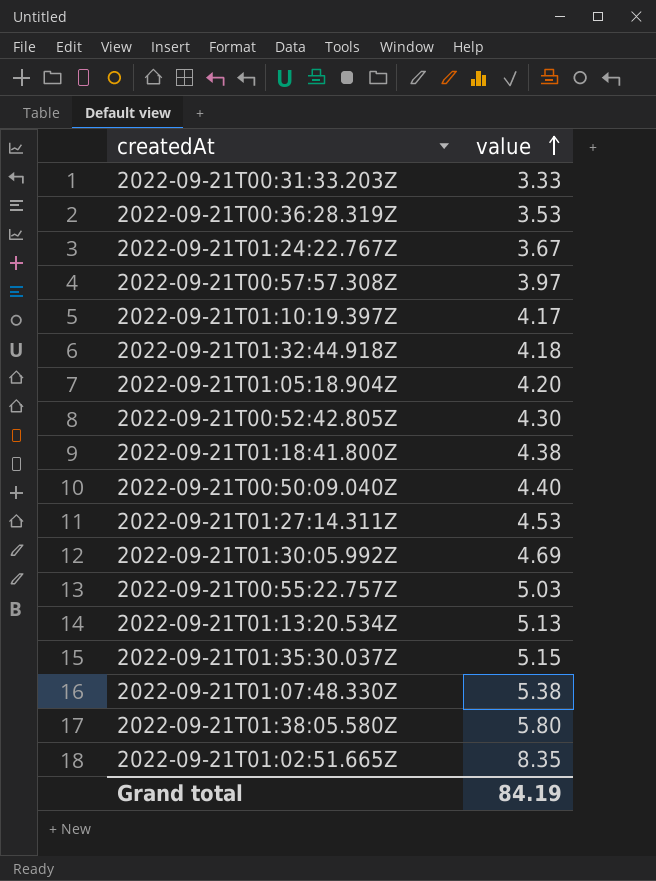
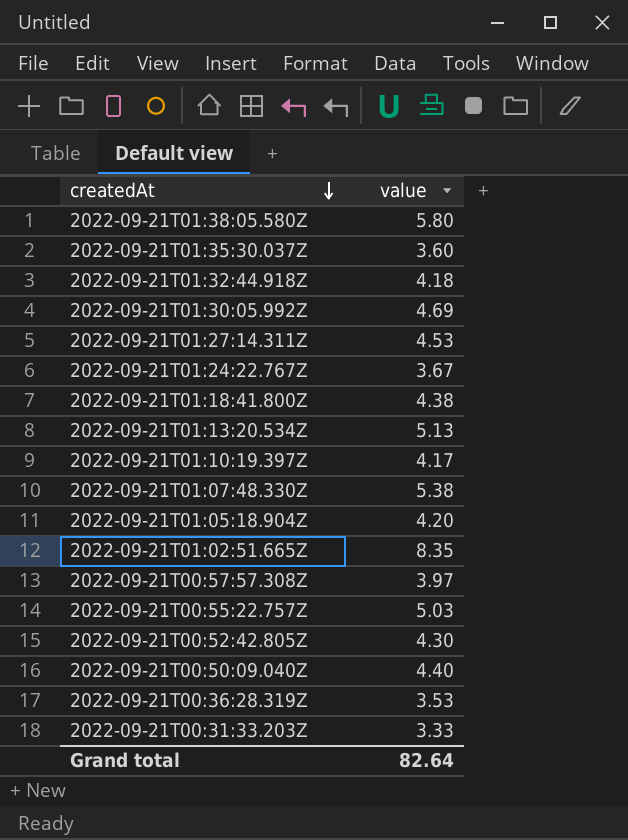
row order: value ascending -> createdAt descending
2022-09-21T01:35:30.037Z | value: 5.15 -> 3.60
Grand total | value: 84.19 -> 82.64

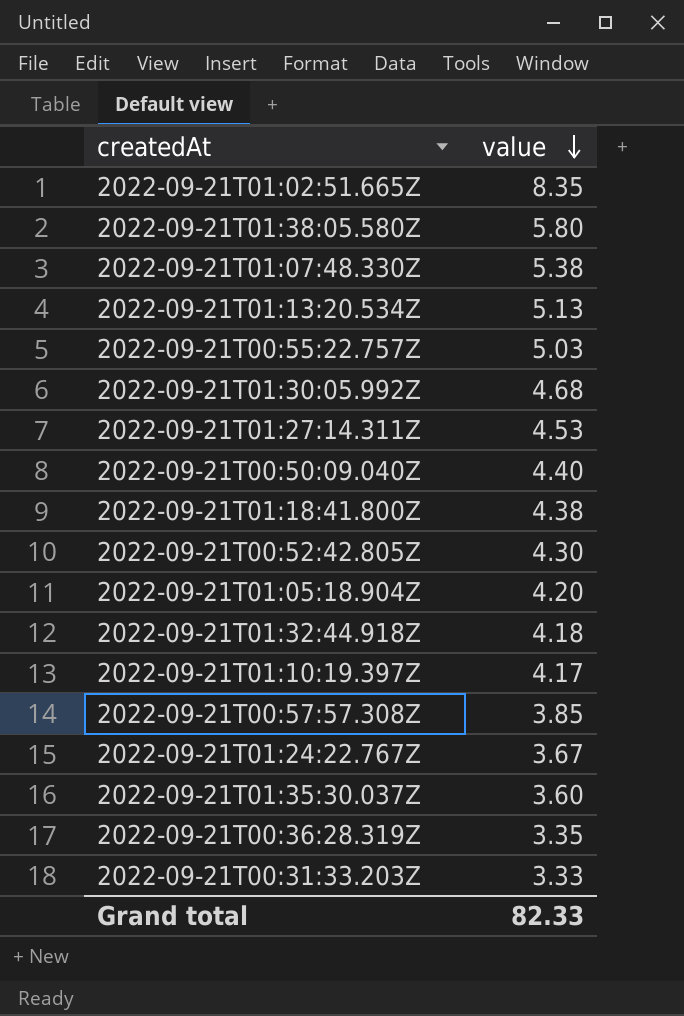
row order: createdAt descending -> value descending
2022-09-21T01:30:05.992Z | value: 4.69 -> 4.68
2022-09-21T00:57:57.308Z | value: 3.97 -> 3.85
2022-09-21T00:36:28.319Z | value: 3.53 -> 3.35
Grand total | value: 82.64 -> 82.33

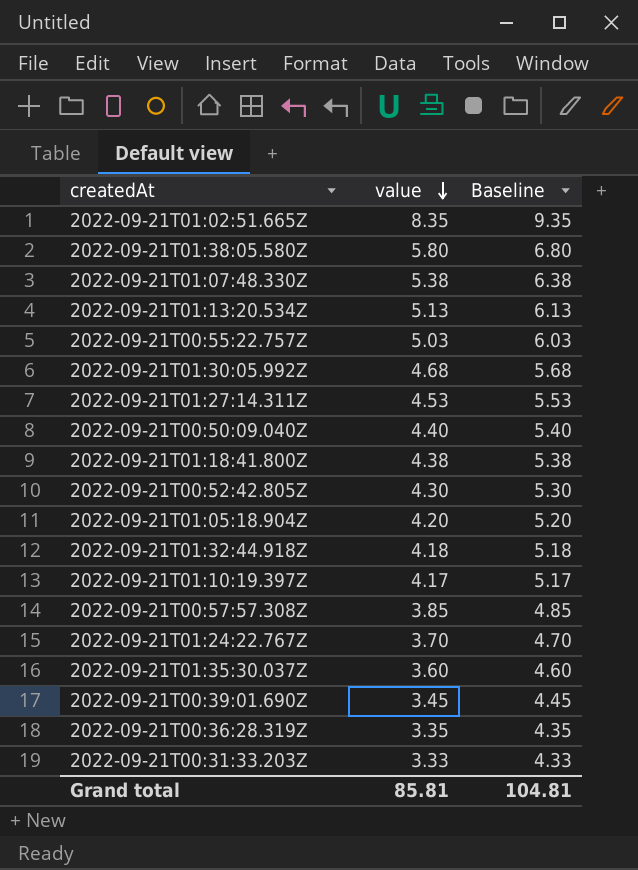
column Baseline | formula: none -> [value] + 1
2022-09-21T01:24:22.767Z | value: 3.67 -> 3.70
row 2022-09-21T00:39:01.690Z: none -> 3.45 | 4.45
Grand total | value: 82.33 -> 85.81

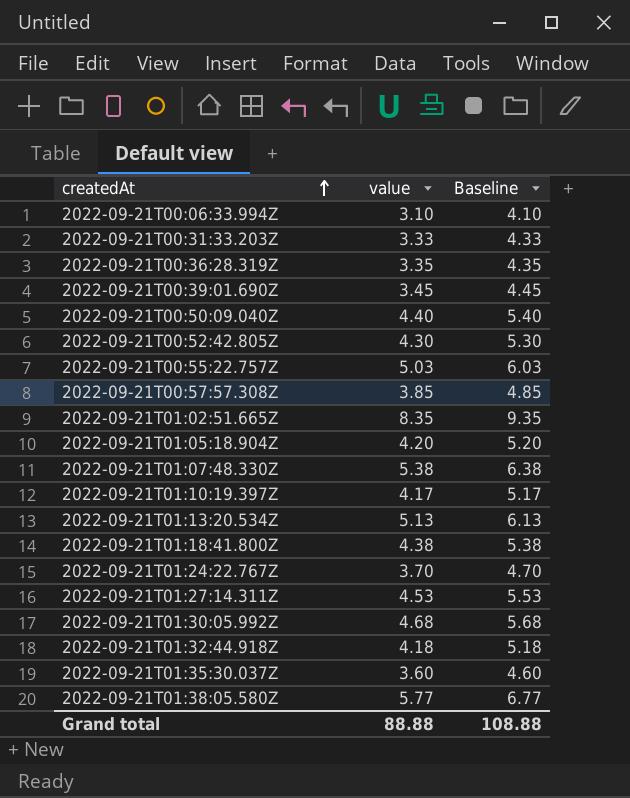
row order: value descending -> createdAt ascending
row 2022-09-21T00:06:33.994Z: none -> 3.10 | 4.10
2022-09-21T01:38:05.580Z | value: 5.80 -> 5.77
2022-09-21T01:38:05.580Z | Baseline: 6.80 -> 6.77
Grand total | value: 85.81 -> 88.88
Grand total | Baseline: 104.81 -> 108.88

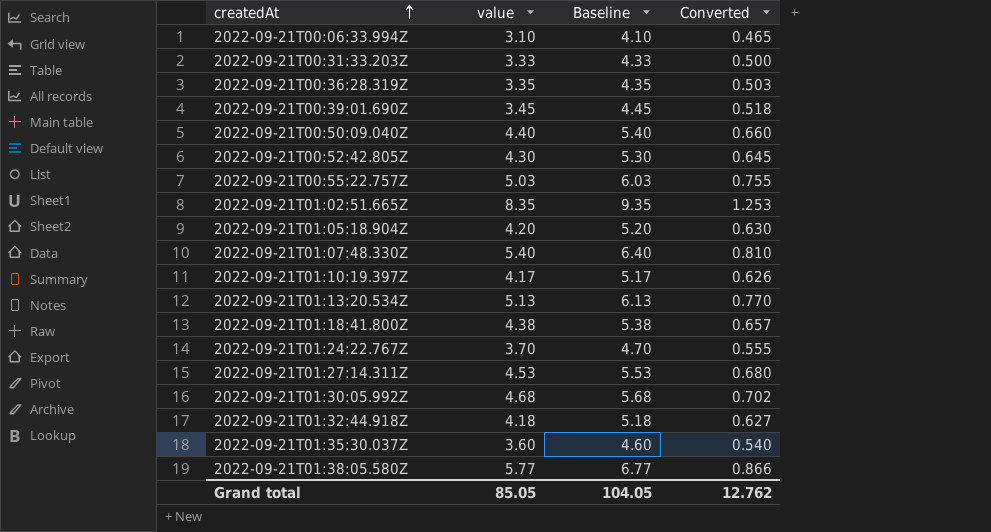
column Converted | formula: none -> [value] * 0.15
row 2022-09-21T00:57:57.308Z: 3.85 | 4.85 -> none
2022-09-21T01:07:48.330Z | value: 5.38 -> 5.40
2022-09-21T01:07:48.330Z | Baseline: 6.38 -> 6.40
Grand total | value: 88.88 -> 85.05
Grand total | Baseline: 108.88 -> 104.05

